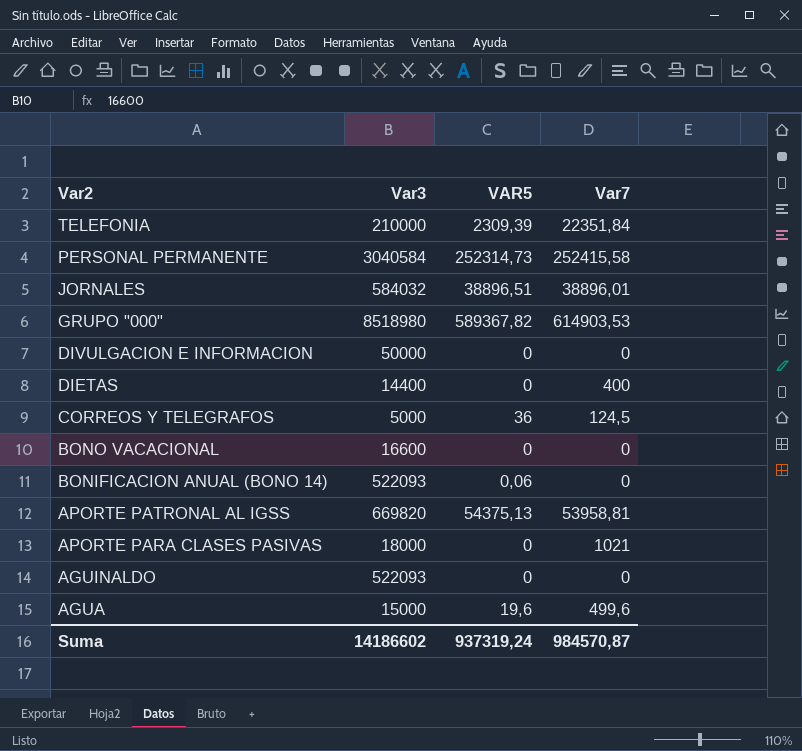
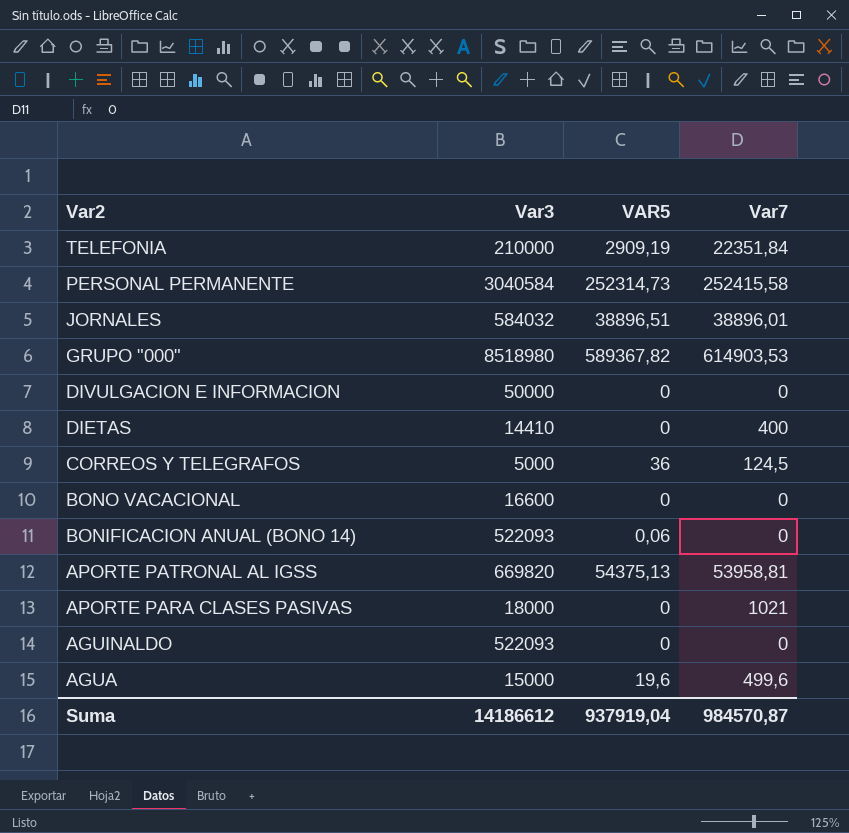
TELEFONIA | VAR5: 2309,39 -> 2909,19
DIETAS | Var3: 14400 -> 14410
Suma | Var3: 14186602 -> 14186612
Suma | VAR5: 937319,24 -> 937919,04

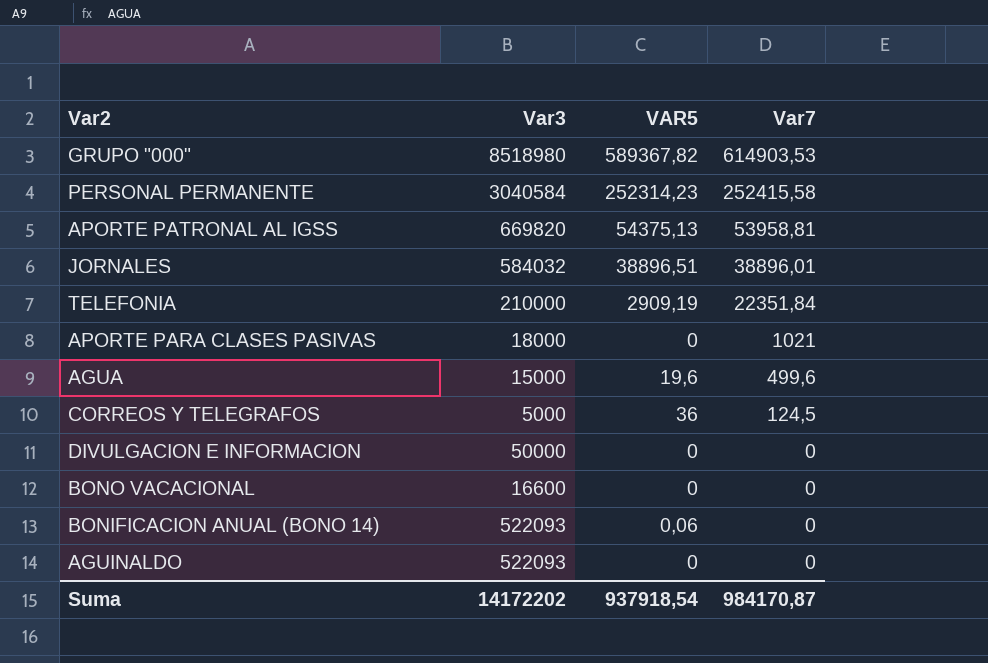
row order: Var2 descending -> Var7 descending
row DIETAS: 14410 | 0 | 400 -> none
PERSONAL PERMANENTE | VAR5: 252314,73 -> 252314,23
Suma | Var3: 14186612 -> 14172202
Suma | VAR5: 937919,04 -> 937918,54
Suma | Var7: 984570,87 -> 984170,87

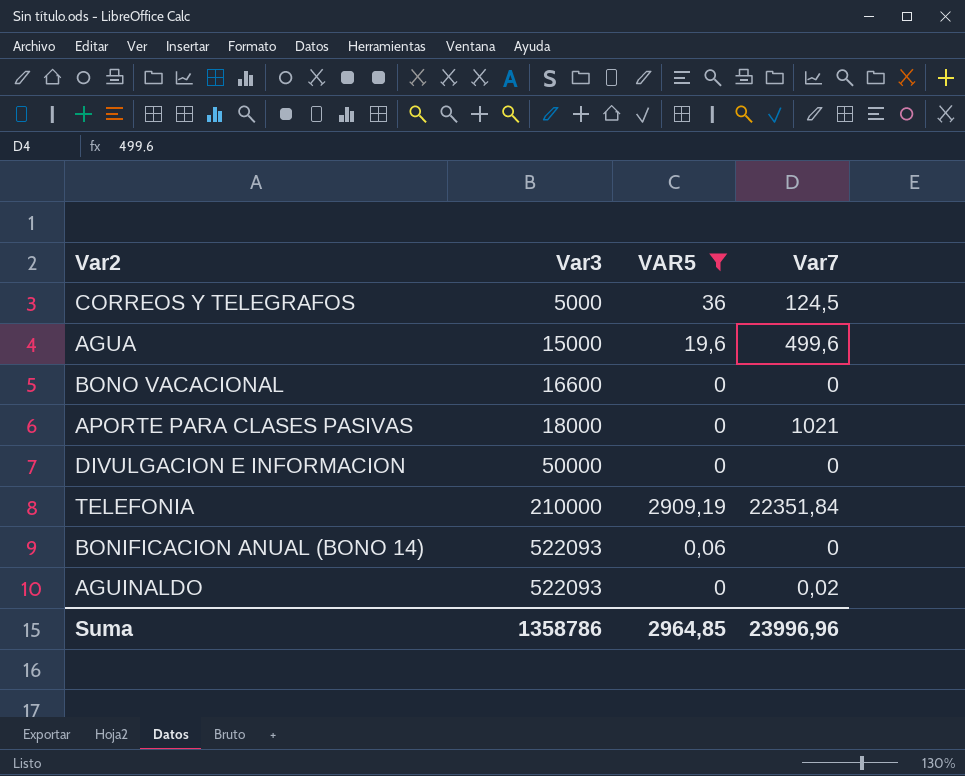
filter: none -> VAR5 <= 2909,19
row order: Var7 descending -> Var3 ascending
AGUINALDO | Var7: 0 -> 0,02
Suma | Var3: 14172202 -> 1358786
Suma | VAR5: 937918,54 -> 2964,85
Suma | Var7: 984170,87 -> 23996,96

